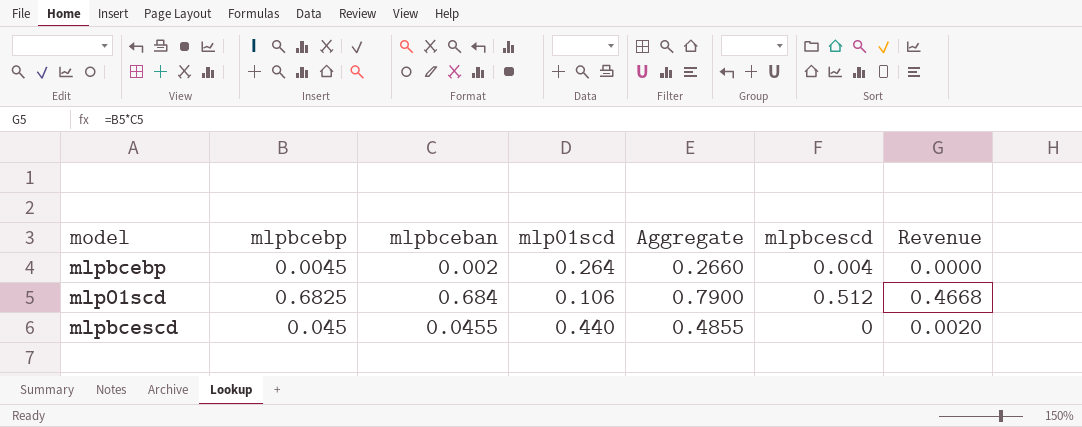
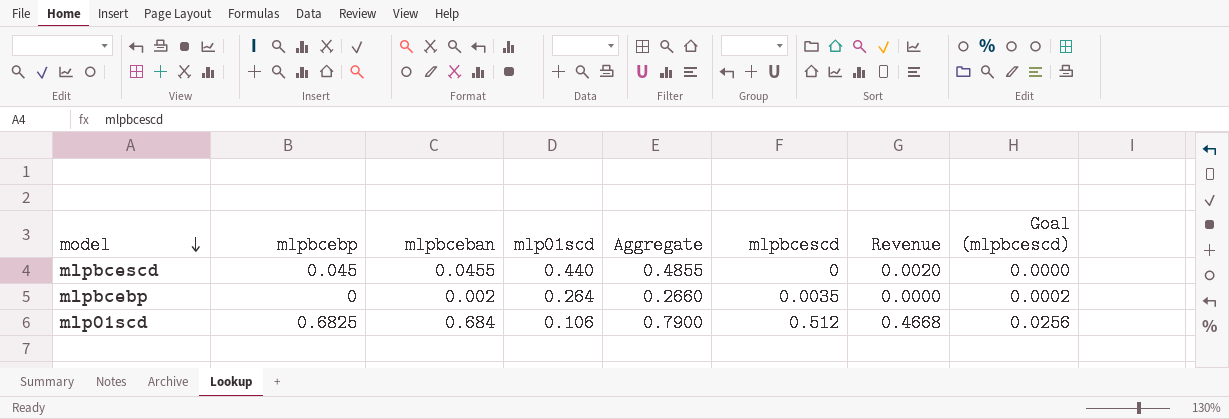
row order: none -> model descending
column Goal (mlpbcescd) | formula: none -> [mlpbcescd] * 0.05
mlpbcebp | mlpbcebp: 0.0045 -> 0
mlpbcebp | mlpbcescd: 0.004 -> 0.0035

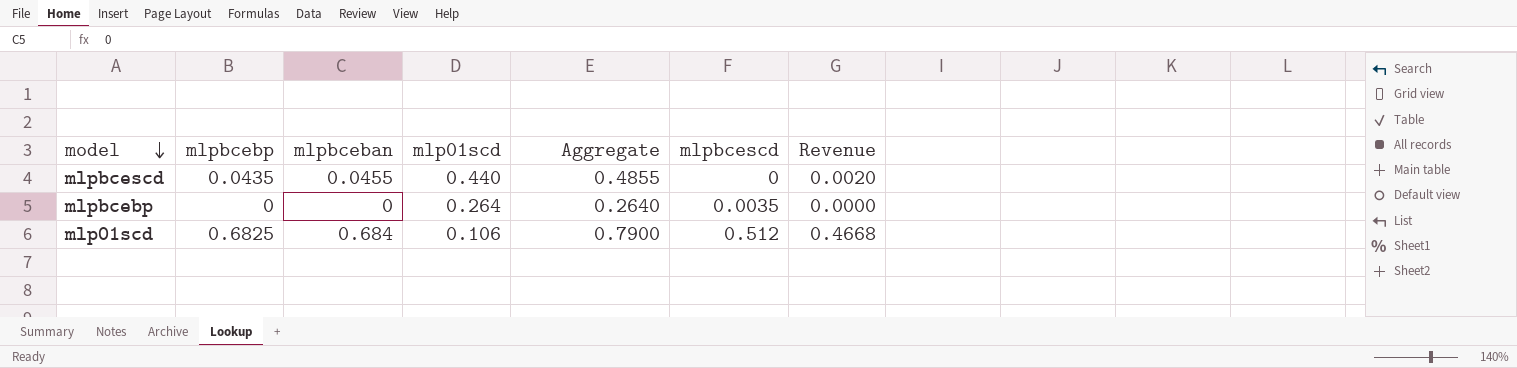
column Goal (mlpbcescd) | formula: [mlpbcescd] * 0.05 -> none
mlpbcescd | mlpbcebp: 0.045 -> 0.0435
mlpbcebp | mlpbceban: 0.002 -> 0
mlpbcebp | Aggregate: 0.2660 -> 0.2640

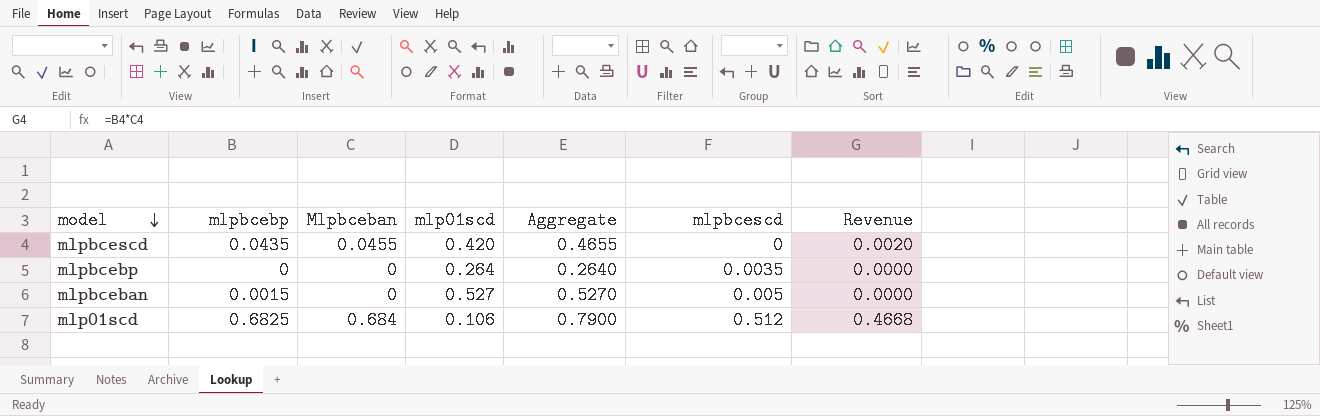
column name: mlpbceban -> Mlpbceban
mlpbcescd | mlp01scd: 0.440 -> 0.420
mlpbcescd | Aggregate: 0.4855 -> 0.4655
row mlpbceban: none -> 0.0015 | 0 | 0.527 | 0.5270 | 0.005 | 0.0000

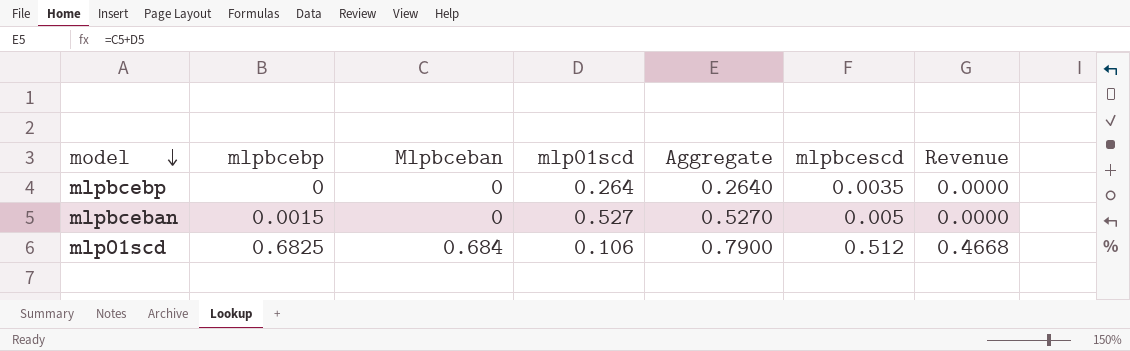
row mlpbcescd: 0.0435 | 0.0455 | 0.420 | 0.4655 | 0 | 0.0020 -> none

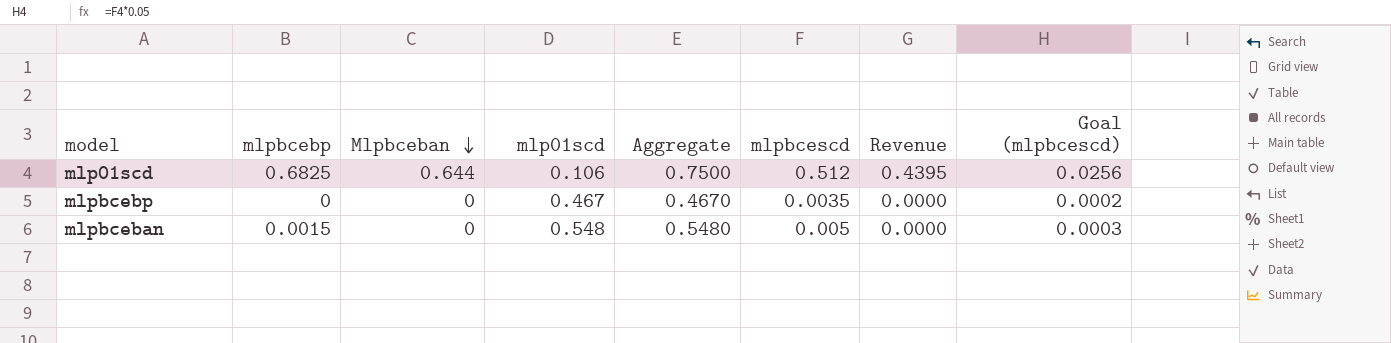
row order: model descending -> Mlpbceban descending
column Goal (mlpbcescd) | formula: none -> [mlpbcescd] * 0.05
mlp01scd | Mlpbceban: 0.684 -> 0.644
mlp01scd | Aggregate: 0.7900 -> 0.7500
mlp01scd | Revenue: 0.4668 -> 0.4395
mlpbcebp | mlp01scd: 0.264 -> 0.467
mlpbcebp | Aggregate: 0.2640 -> 0.4670
mlpbceban | mlp01scd: 0.527 -> 0.548
mlpbceban | Aggregate: 0.5270 -> 0.5480

